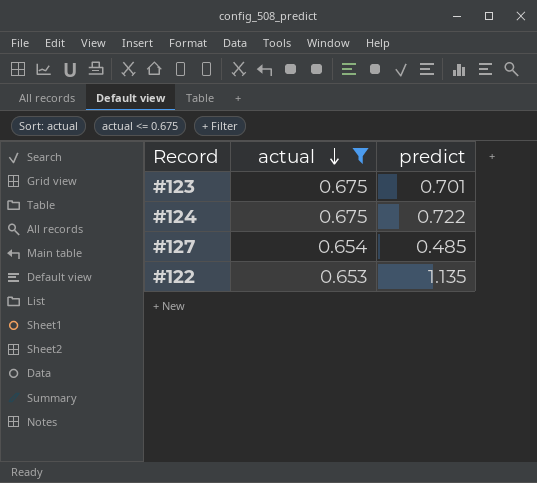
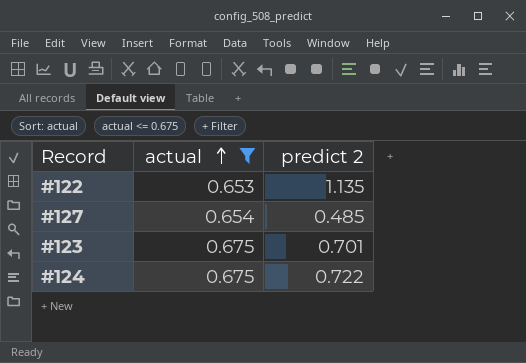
row order: actual descending -> actual ascending
column name: predict -> predict 2

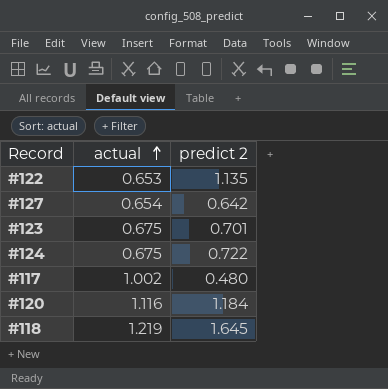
filter: actual <= 0.675 -> none
#127 | predict 2: 0.485 -> 0.642

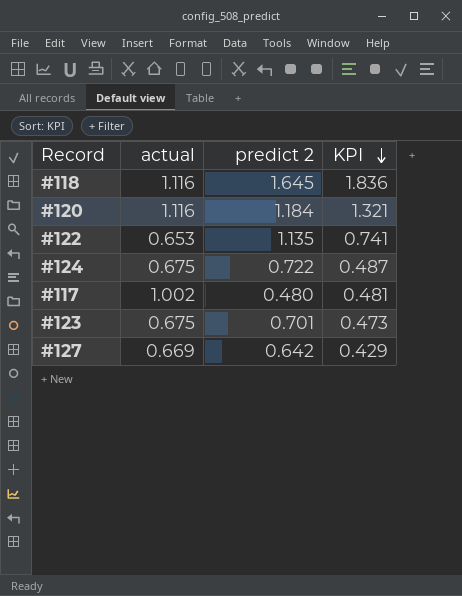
row order: actual ascending -> KPI descending
column KPI | formula: none -> [actual] * [predict 2]
#118 | actual: 1.219 -> 1.116
#127 | actual: 0.654 -> 0.669

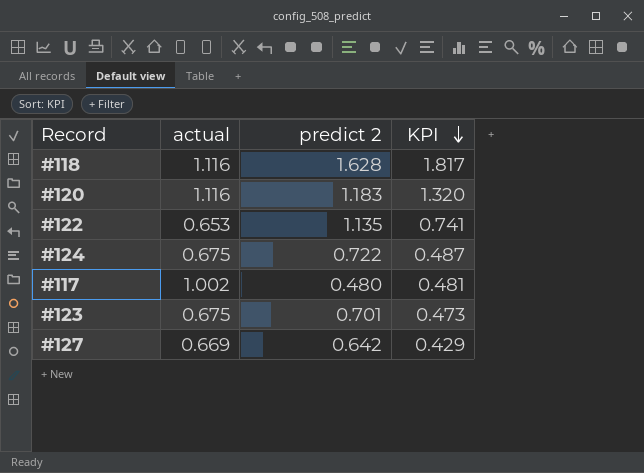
#118 | predict 2: 1.645 -> 1.628
#118 | KPI: 1.836 -> 1.817
#120 | predict 2: 1.184 -> 1.183
#120 | KPI: 1.321 -> 1.320

